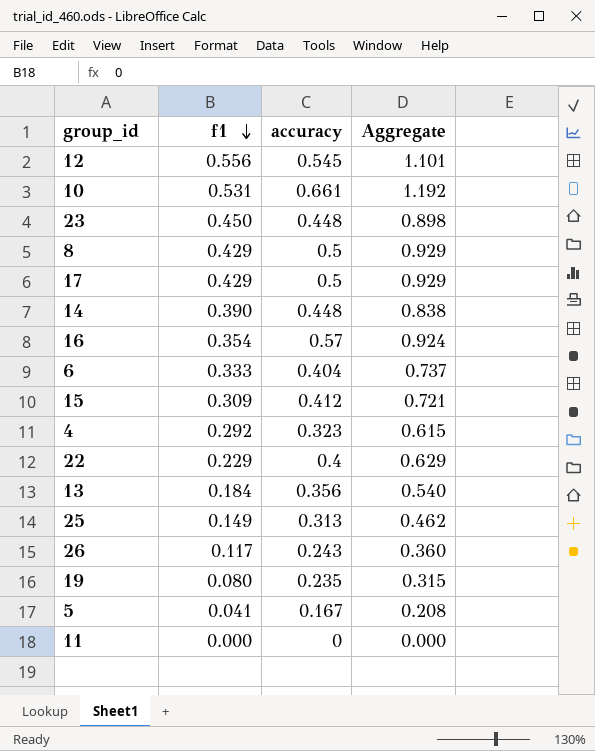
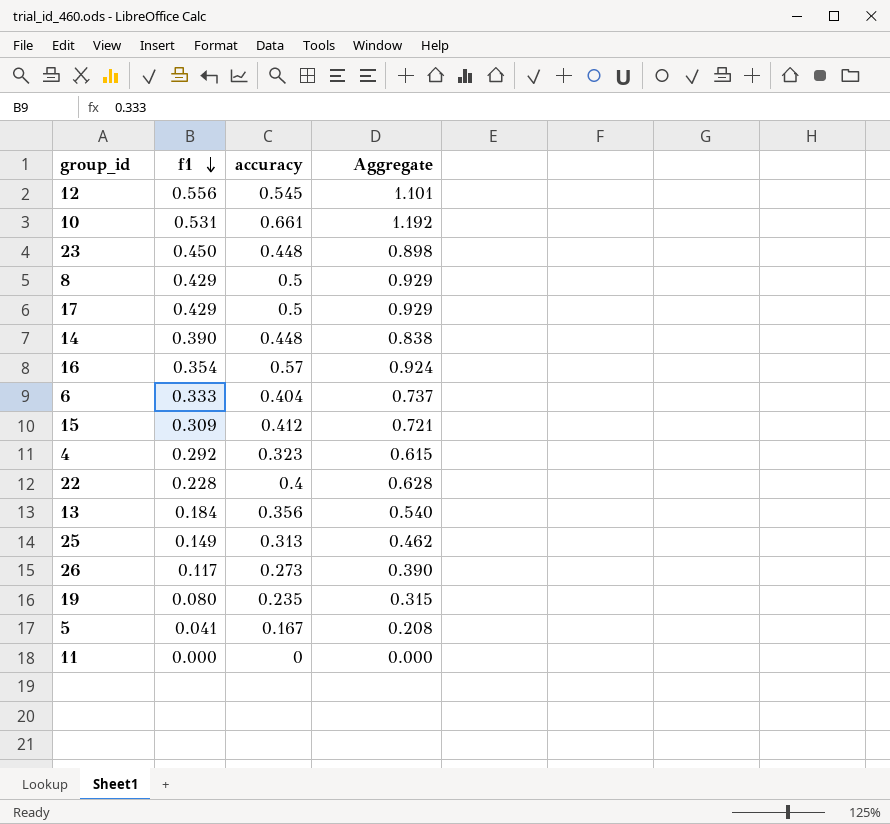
22 | f1: 0.229 -> 0.228
22 | Aggregate: 0.629 -> 0.628
26 | accuracy: 0.243 -> 0.273
26 | Aggregate: 0.360 -> 0.390

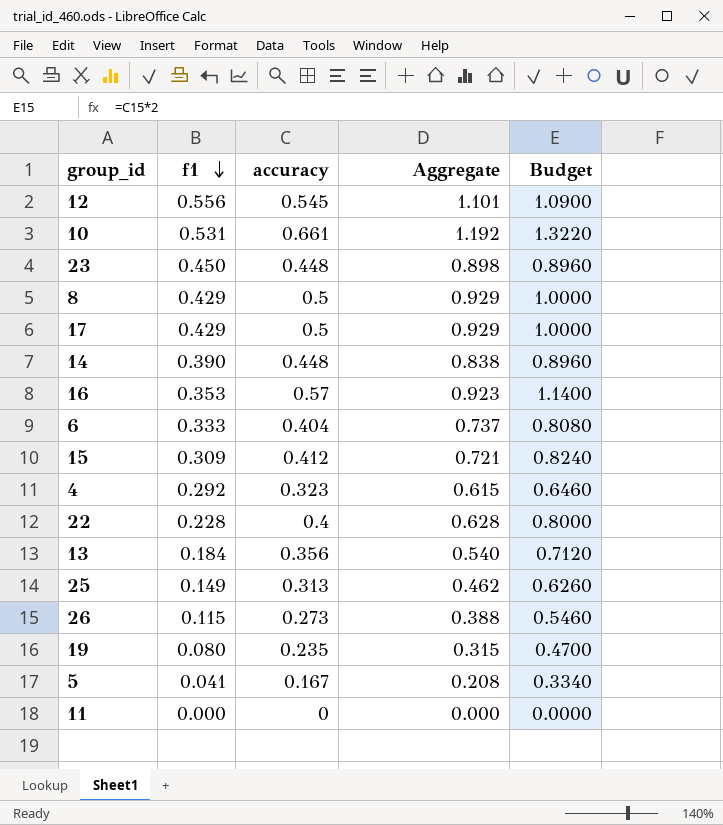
column Budget | formula: none -> [accuracy] * 2
16 | f1: 0.354 -> 0.353
16 | Aggregate: 0.924 -> 0.923
26 | f1: 0.117 -> 0.115
26 | Aggregate: 0.390 -> 0.388

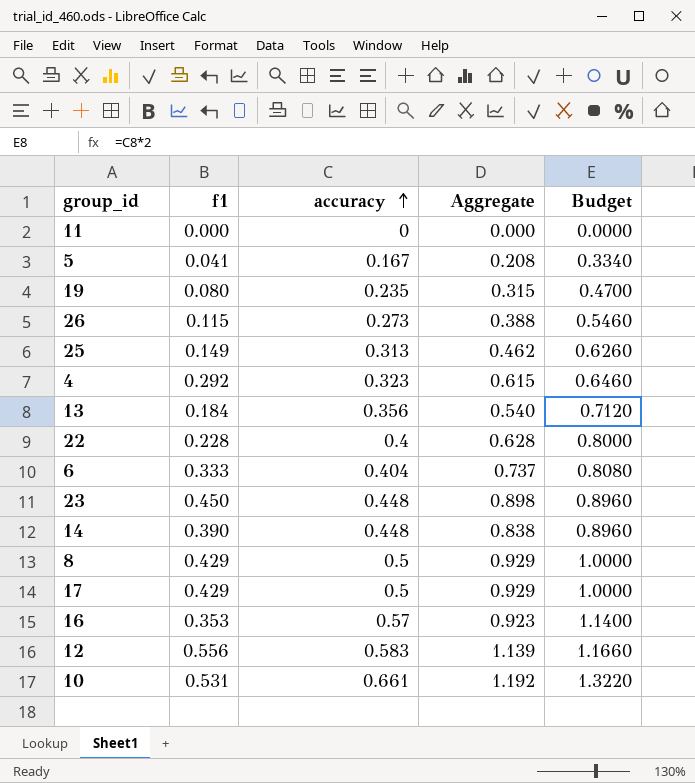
row order: f1 descending -> accuracy ascending
row 15: 0.309 | 0.412 | 0.721 | 0.8240 -> none
12 | accuracy: 0.545 -> 0.583
12 | Aggregate: 1.101 -> 1.139
12 | Budget: 1.0900 -> 1.1660

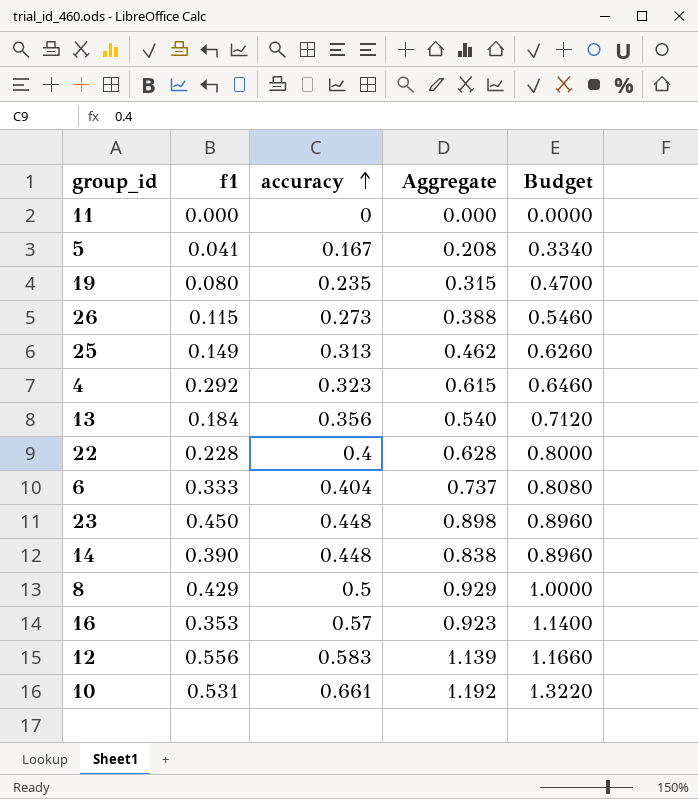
row 17: 0.429 | 0.5 | 0.929 | 1.0000 -> none

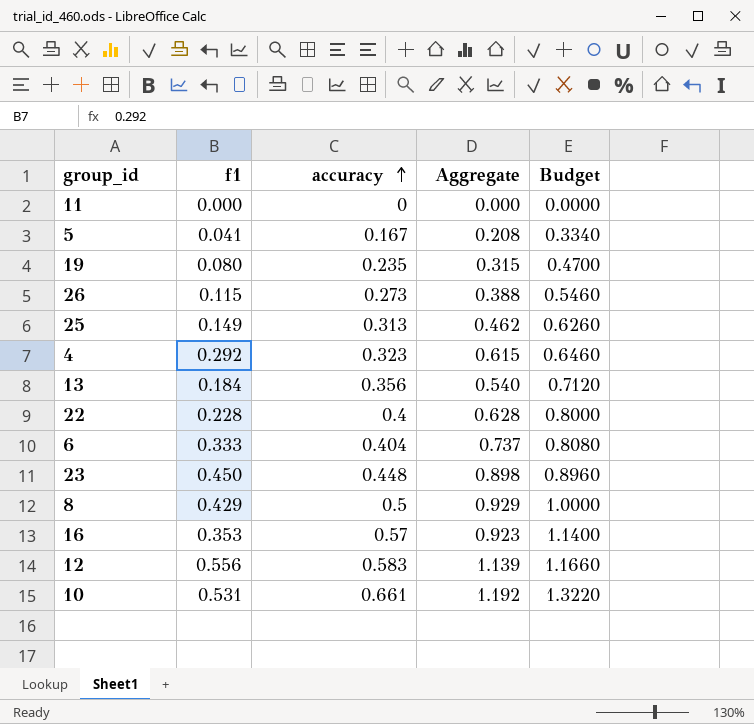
row 14: 0.390 | 0.448 | 0.838 | 0.8960 -> none

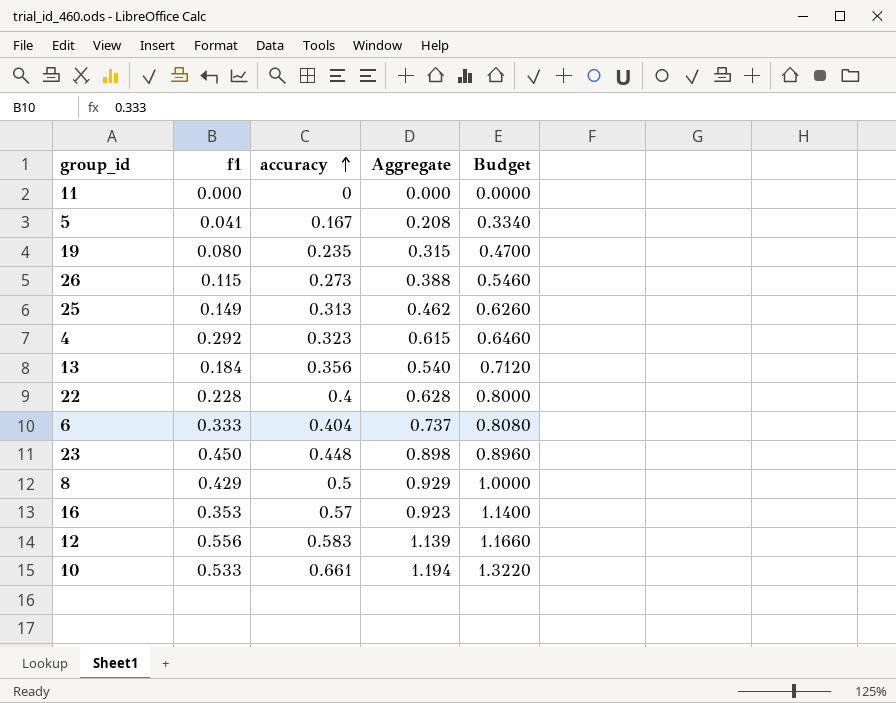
10 | f1: 0.531 -> 0.533
10 | Aggregate: 1.192 -> 1.194

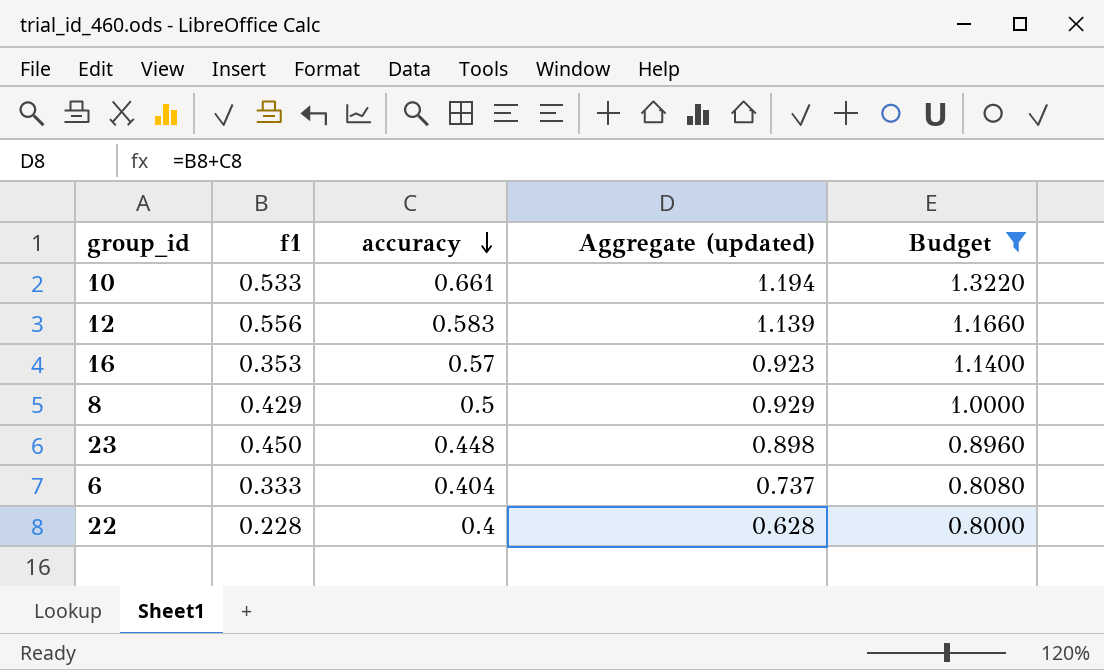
filter: none -> Budget >= 0.8000
row order: accuracy ascending -> accuracy descending
column name: Aggregate -> Aggregate (updated)

